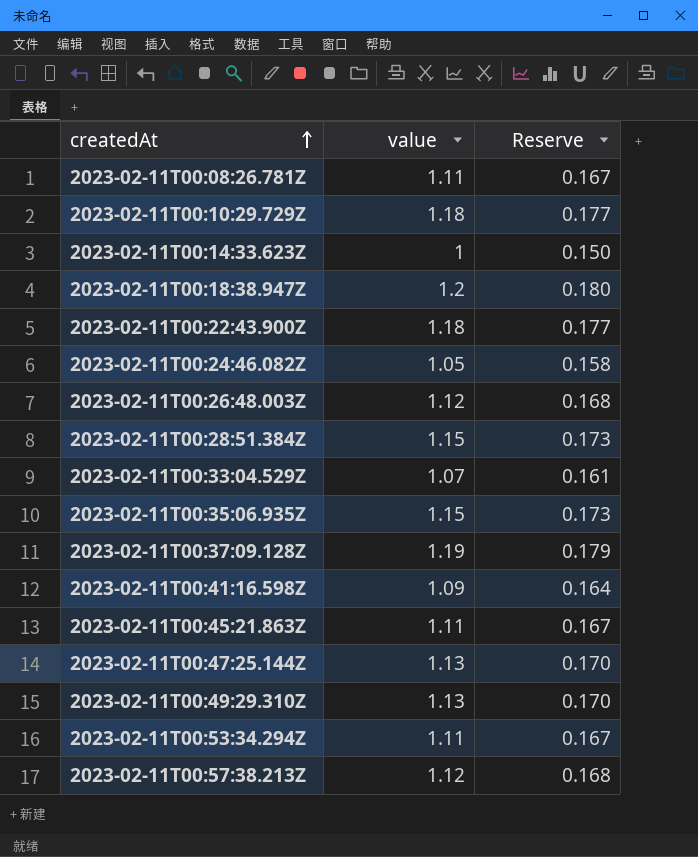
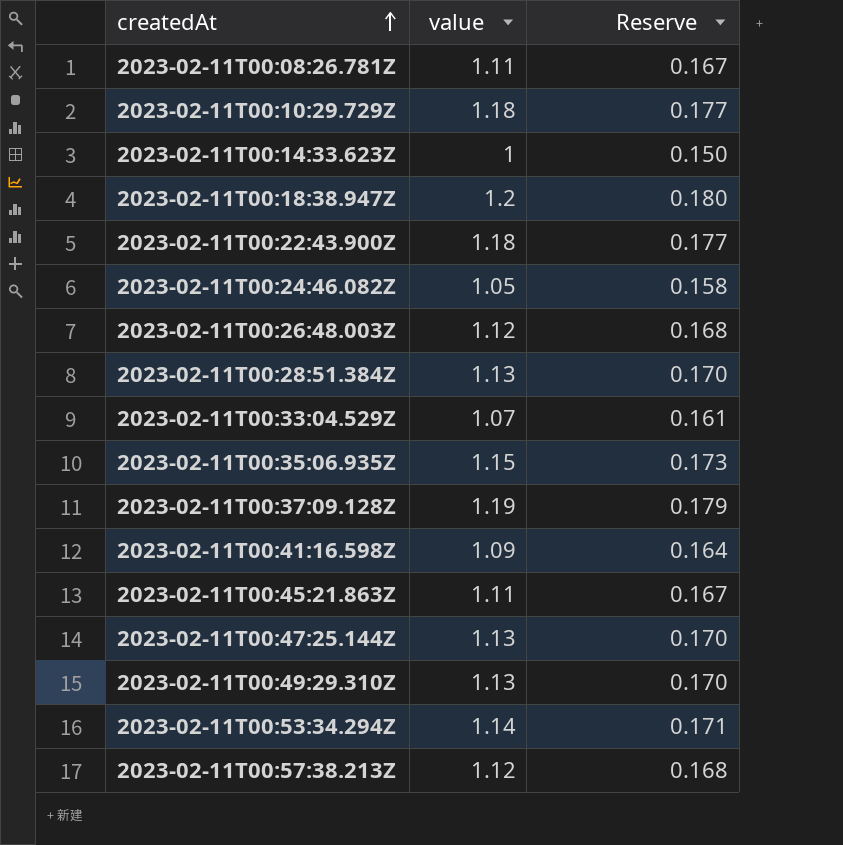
2023-02-11T00:28:51.384Z | value: 1.15 -> 1.13
2023-02-11T00:28:51.384Z | Reserve: 0.173 -> 0.170
2023-02-11T00:53:34.294Z | value: 1.11 -> 1.14
2023-02-11T00:53:34.294Z | Reserve: 0.167 -> 0.171

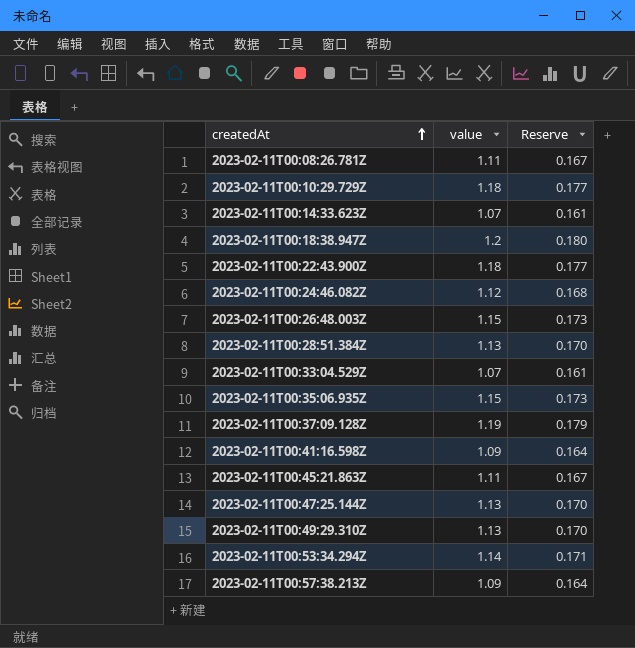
2023-02-11T00:14:33.623Z | value: 1 -> 1.07
2023-02-11T00:14:33.623Z | Reserve: 0.150 -> 0.161
2023-02-11T00:24:46.082Z | value: 1.05 -> 1.12
2023-02-11T00:24:46.082Z | Reserve: 0.158 -> 0.168
2023-02-11T00:26:48.003Z | value: 1.12 -> 1.15
2023-02-11T00:26:48.003Z | Reserve: 0.168 -> 0.173
2023-02-11T00:57:38.213Z | value: 1.12 -> 1.09
2023-02-11T00:57:38.213Z | Reserve: 0.168 -> 0.164

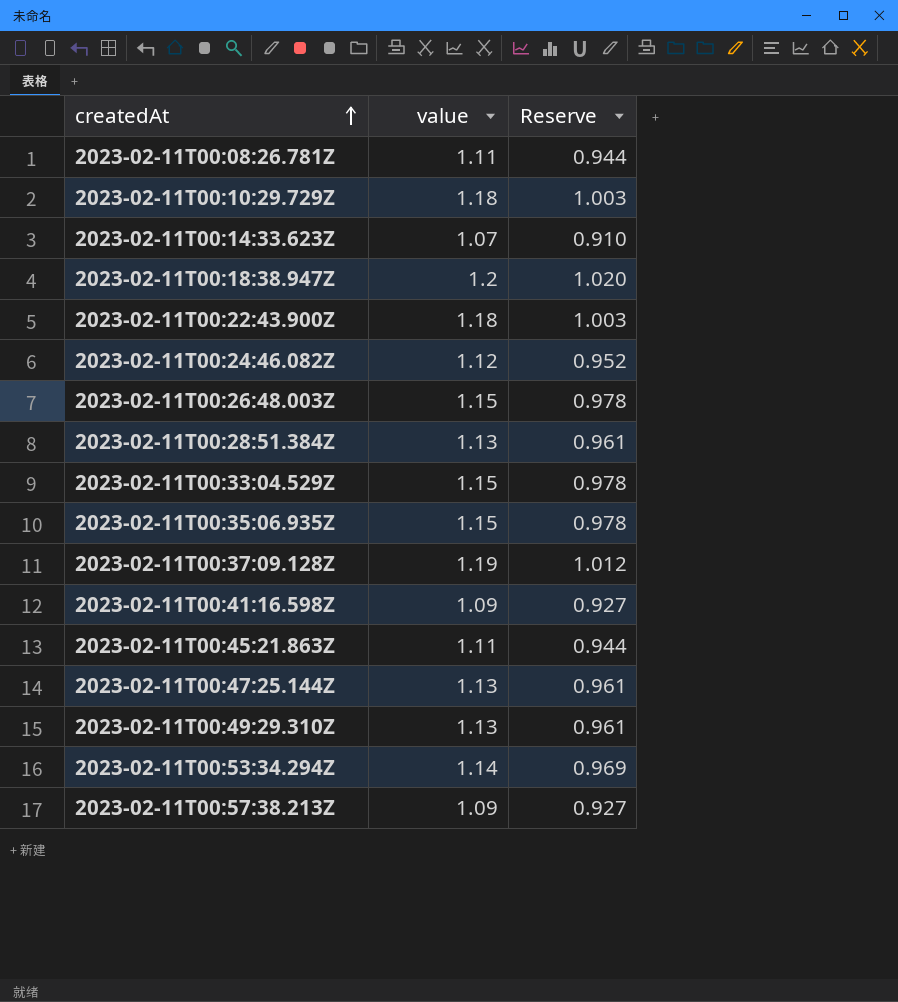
column Reserve | formula: [value] * 0.15 -> [value] * 0.85
2023-02-11T00:33:04.529Z | value: 1.07 -> 1.15

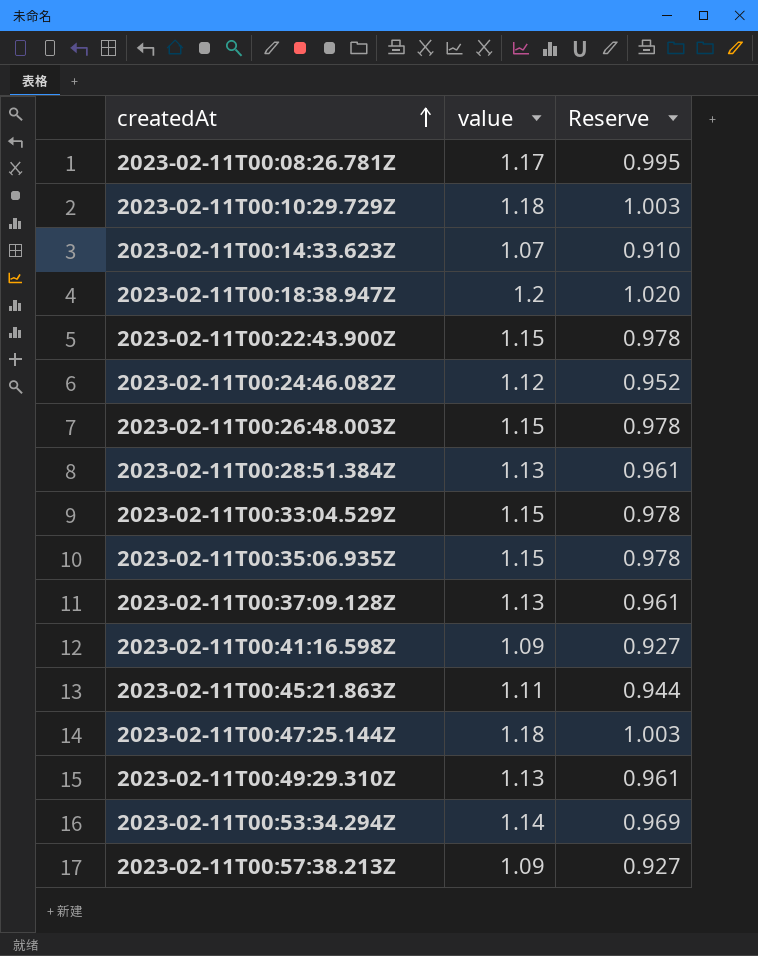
2023-02-11T00:08:26.781Z | value: 1.11 -> 1.17
2023-02-11T00:08:26.781Z | Reserve: 0.944 -> 0.995
2023-02-11T00:22:43.900Z | value: 1.18 -> 1.15
2023-02-11T00:22:43.900Z | Reserve: 1.003 -> 0.978
2023-02-11T00:37:09.128Z | value: 1.19 -> 1.13
2023-02-11T00:37:09.128Z | Reserve: 1.012 -> 0.961
2023-02-11T00:47:25.144Z | value: 1.13 -> 1.18
2023-02-11T00:47:25.144Z | Reserve: 0.961 -> 1.003

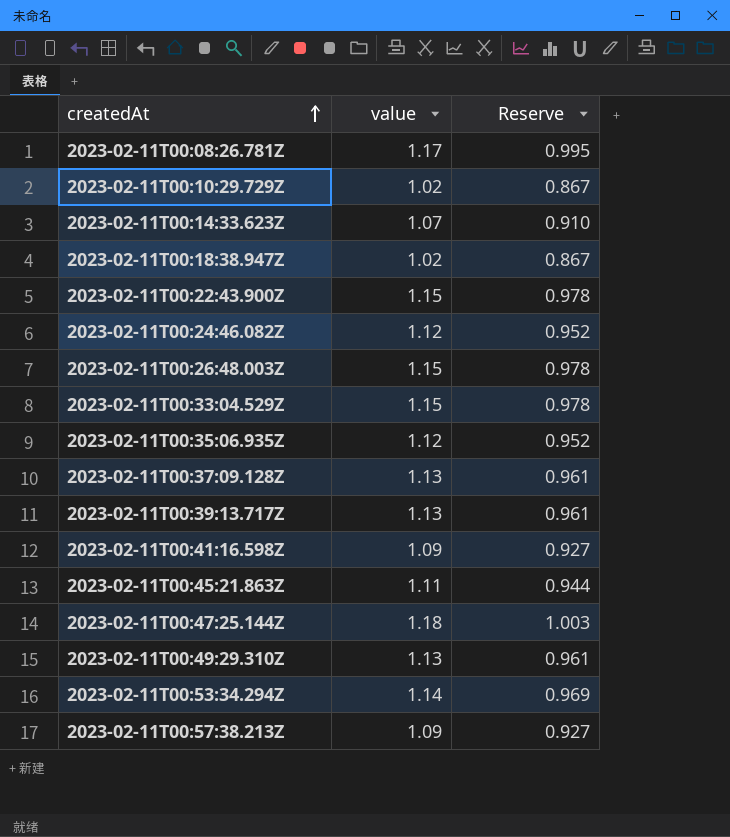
row 2023-02-11T00:28:51.384Z: 1.13 | 0.961 -> none
2023-02-11T00:10:29.729Z | value: 1.18 -> 1.02
2023-02-11T00:10:29.729Z | Reserve: 1.003 -> 0.867
2023-02-11T00:18:38.947Z | value: 1.2 -> 1.02
2023-02-11T00:18:38.947Z | Reserve: 1.020 -> 0.867
2023-02-11T00:35:06.935Z | value: 1.15 -> 1.12
2023-02-11T00:35:06.935Z | Reserve: 0.978 -> 0.952
row 2023-02-11T00:39:13.717Z: none -> 1.13 | 0.961

